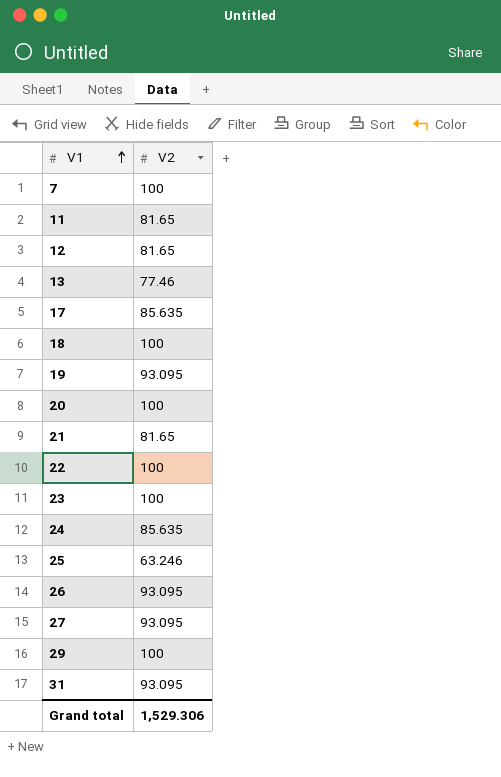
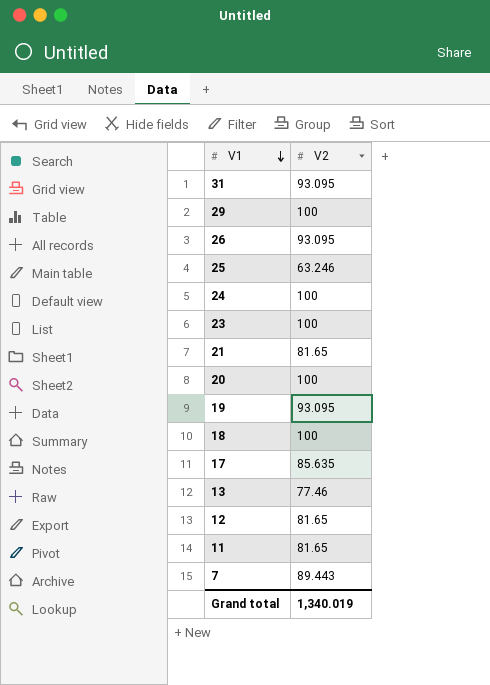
row order: V1 ascending -> V1 descending
row 22: 100 -> none
row 27: 93.095 -> none
24 | V2: 85.635 -> 100
7 | V2: 100 -> 89.443
Grand total | V2: 1,529.306 -> 1,340.019

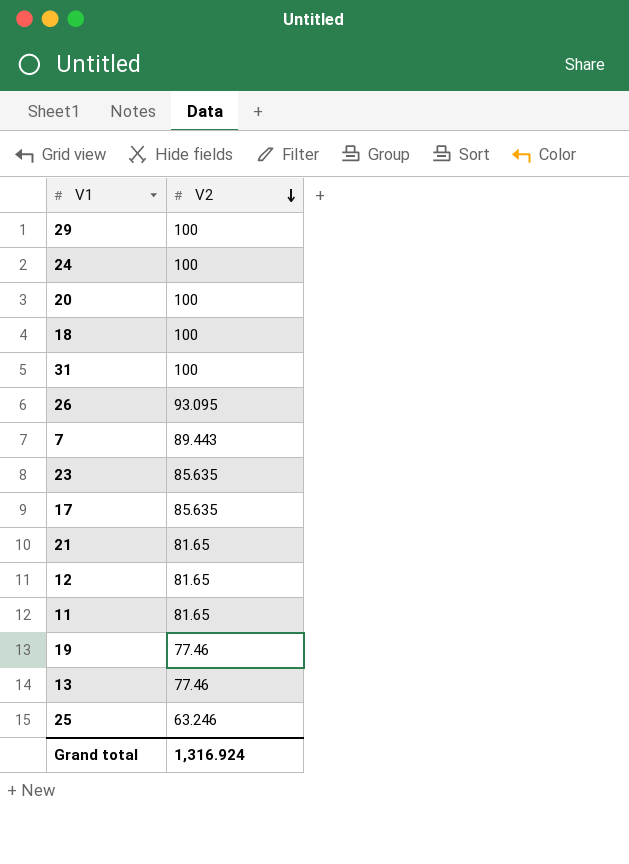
row order: V1 descending -> V2 descending
31 | V2: 93.095 -> 100
23 | V2: 100 -> 85.635
19 | V2: 93.095 -> 77.46
Grand total | V2: 1,340.019 -> 1,316.924

